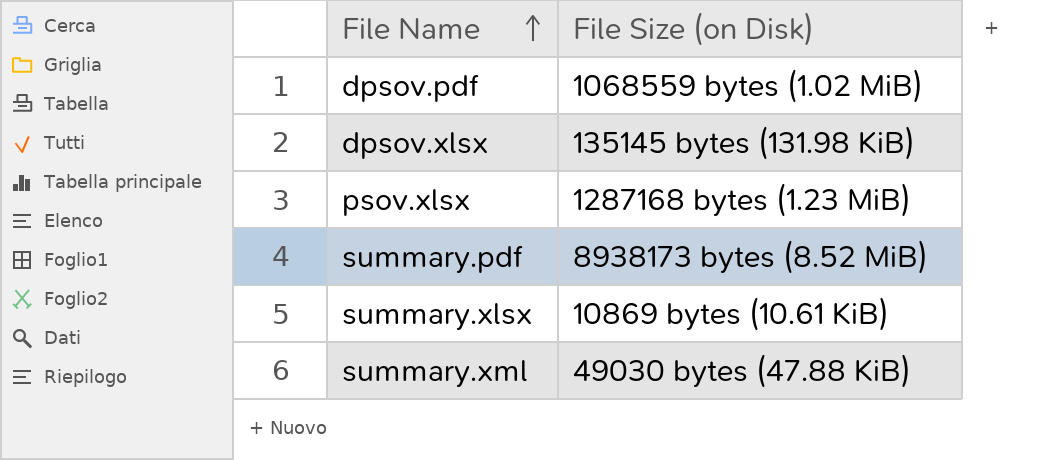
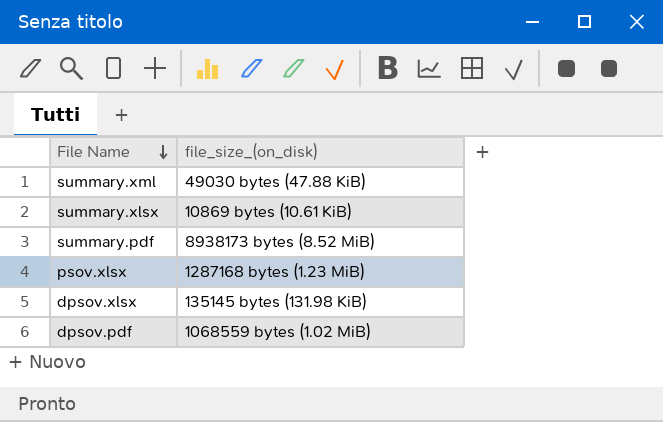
row order: File Name ascending -> File Name descending
column name: File Size (on Disk) -> file_size_(on_disk)

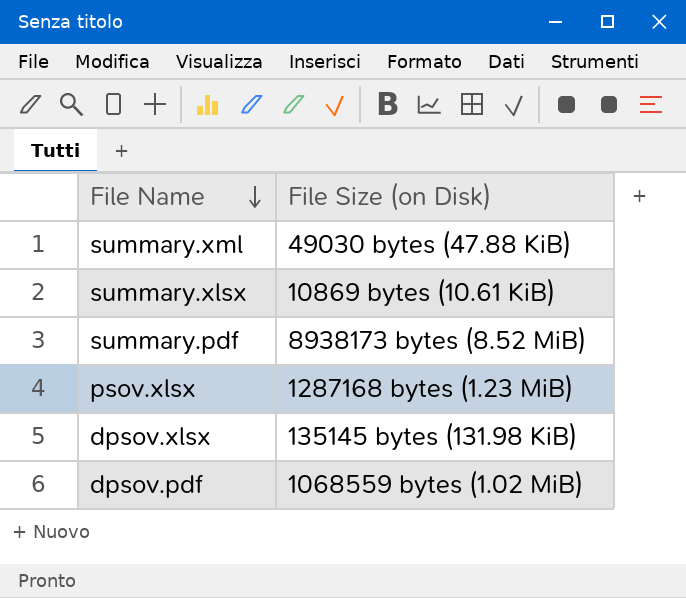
column name: file_size_(on_disk) -> File Size (on Disk)

